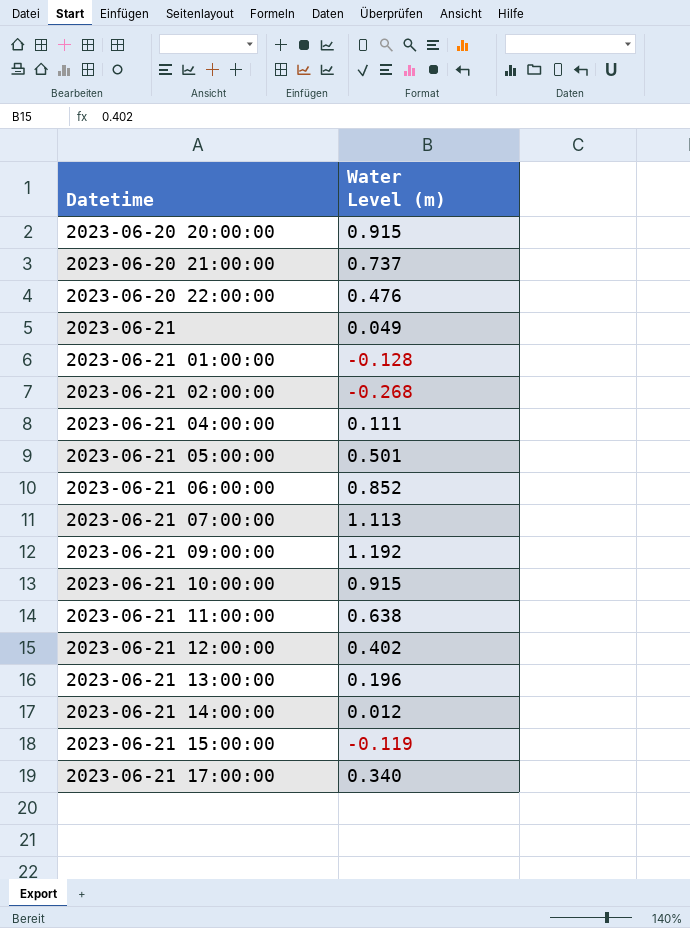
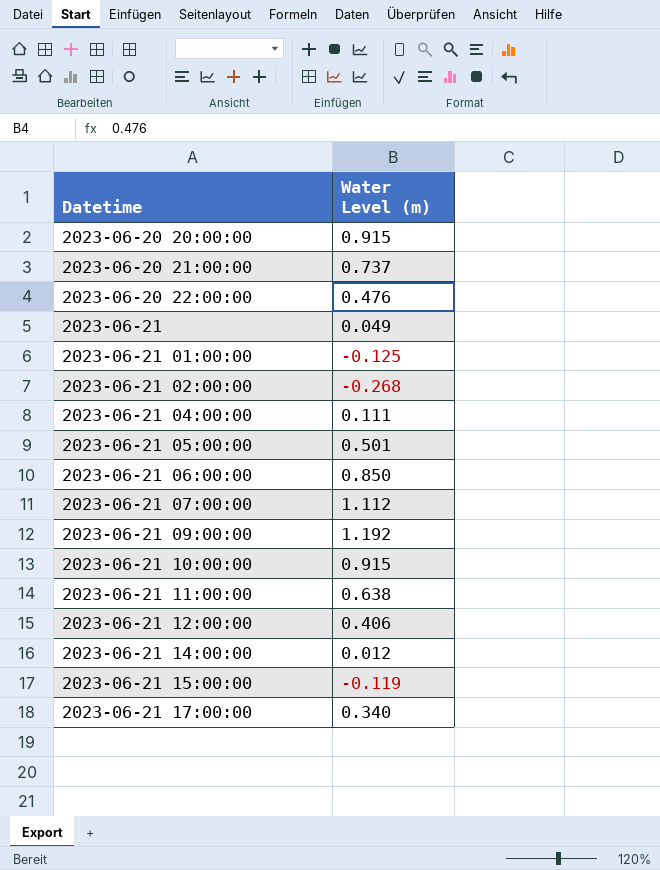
row 2023-06-21 13:00:00: 0.196 -> none
2023-06-21 01:00:00 | Water Level (m): -0.128 -> -0.125
2023-06-21 06:00:00 | Water Level (m): 0.852 -> 0.850
2023-06-21 07:00:00 | Water Level (m): 1.113 -> 1.112
2023-06-21 12:00:00 | Water Level (m): 0.402 -> 0.406

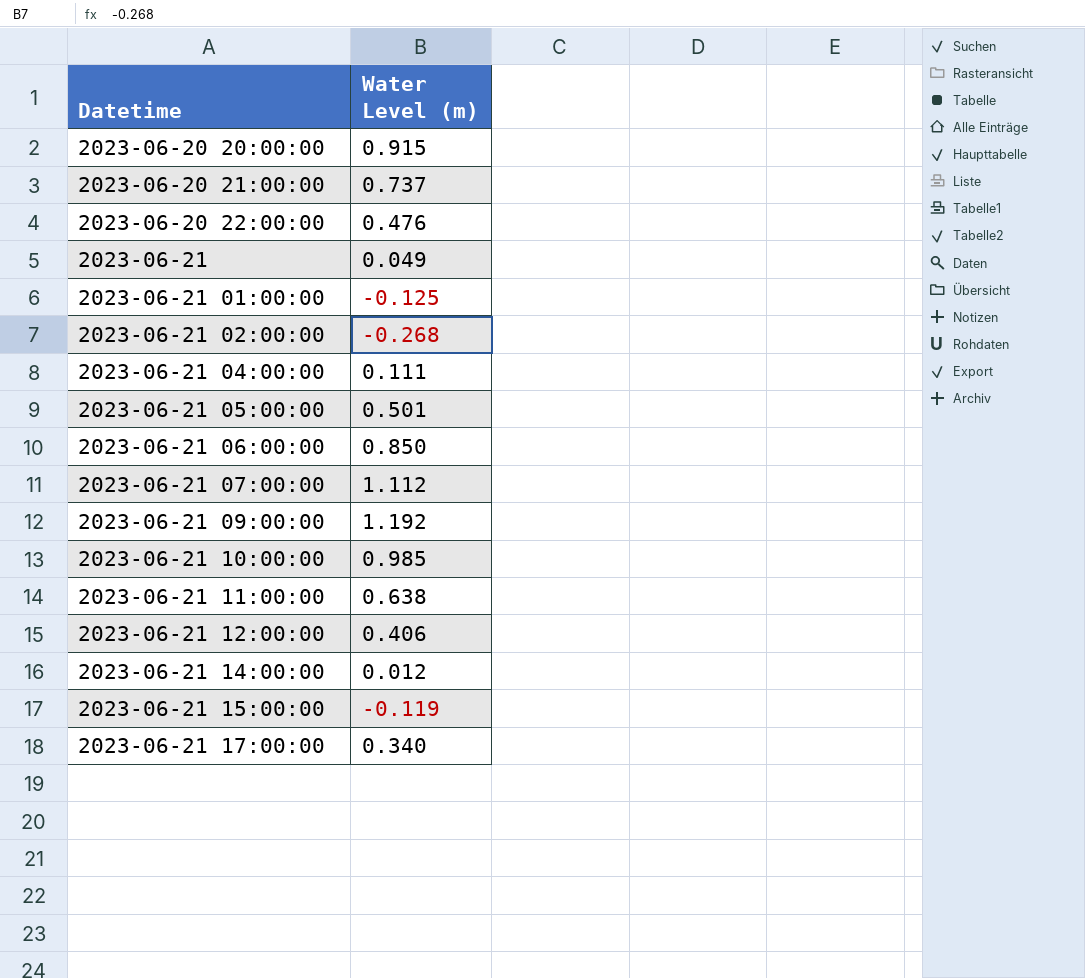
2023-06-21 10:00:00 | Water Level (m): 0.915 -> 0.985

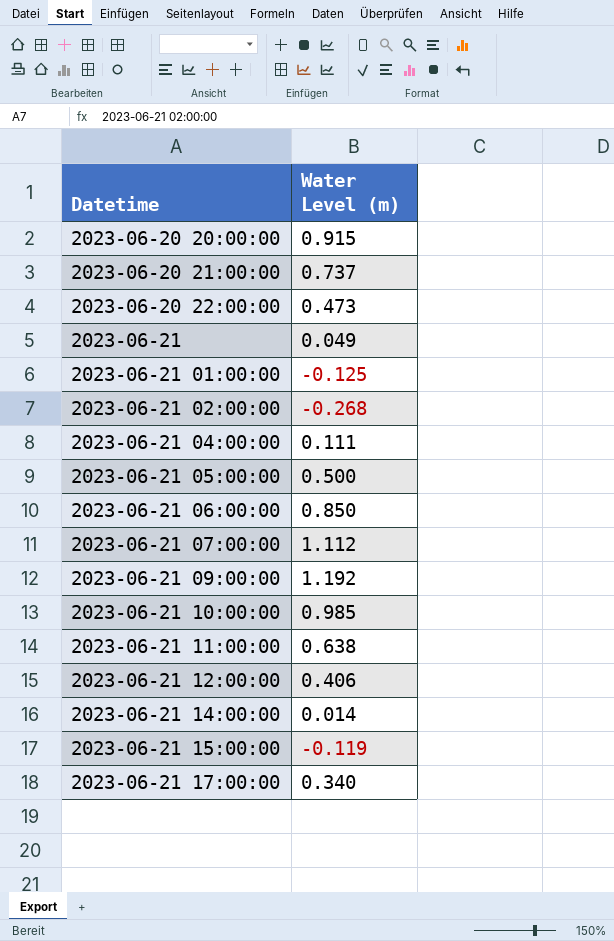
2023-06-20 22:00:00 | Water Level (m): 0.476 -> 0.473
2023-06-21 05:00:00 | Water Level (m): 0.501 -> 0.500
2023-06-21 14:00:00 | Water Level (m): 0.012 -> 0.014

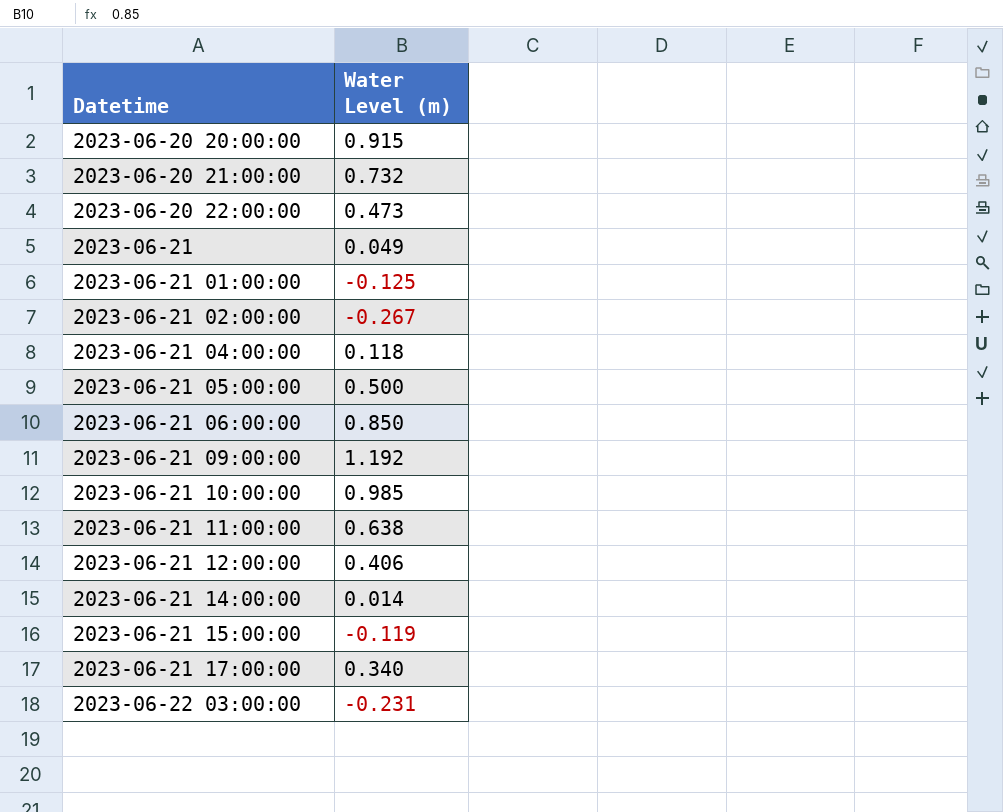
row 2023-06-21 07:00:00: 1.112 -> none
2023-06-20 21:00:00 | Water Level (m): 0.737 -> 0.732
2023-06-21 02:00:00 | Water Level (m): -0.268 -> -0.267
2023-06-21 04:00:00 | Water Level (m): 0.111 -> 0.118
row 2023-06-22 03:00:00: none -> -0.231

